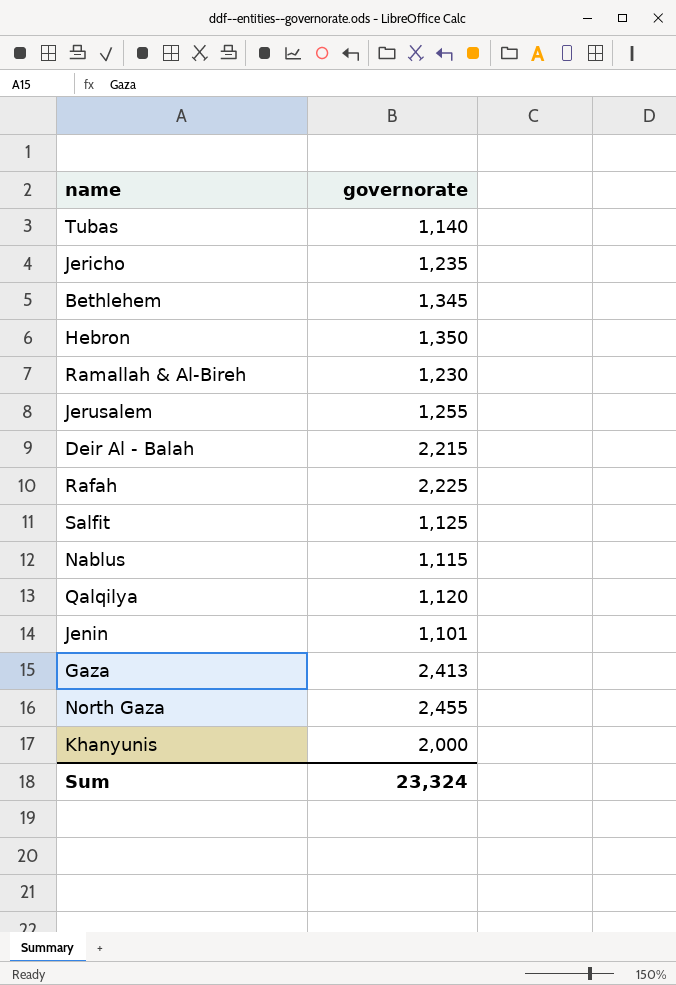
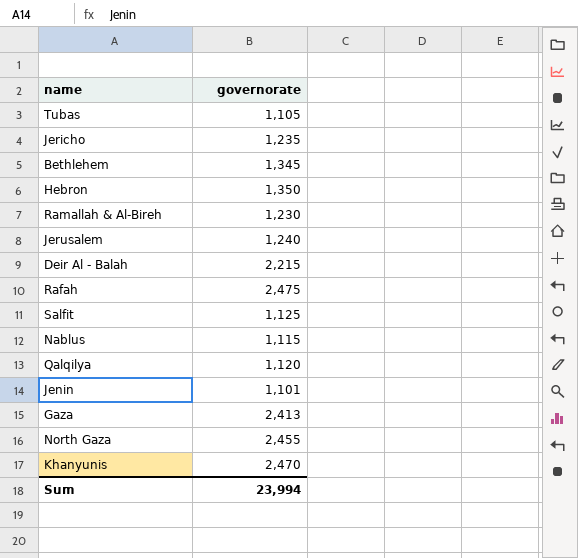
Tubas | governorate: 1,140 -> 1,105
Jerusalem | governorate: 1,255 -> 1,240
Rafah | governorate: 2,225 -> 2,475
Khanyunis | governorate: 2,000 -> 2,470
Sum | governorate: 23,324 -> 23,994

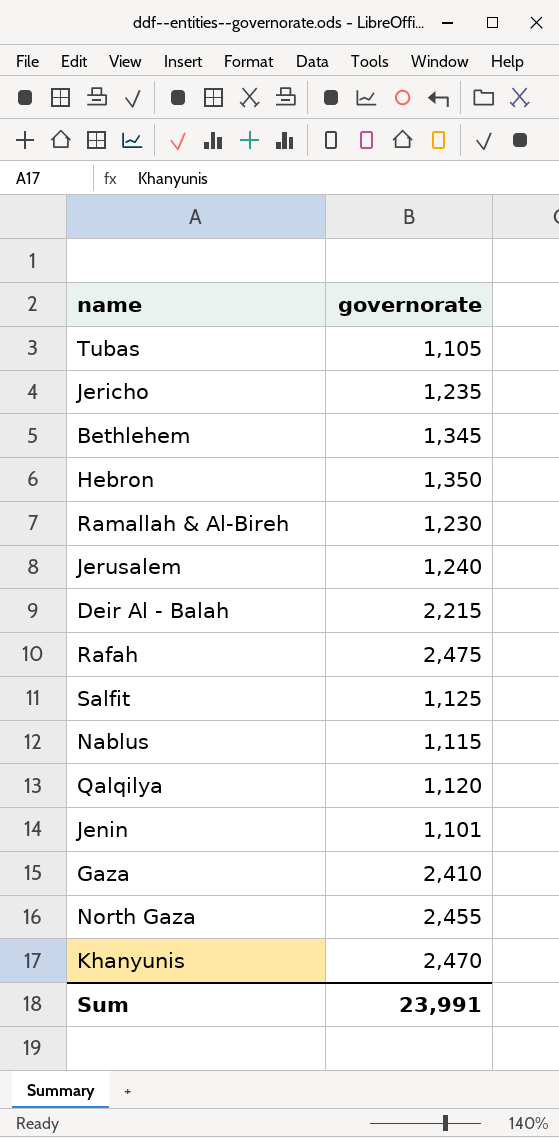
Gaza | governorate: 2,413 -> 2,410
Sum | governorate: 23,994 -> 23,991

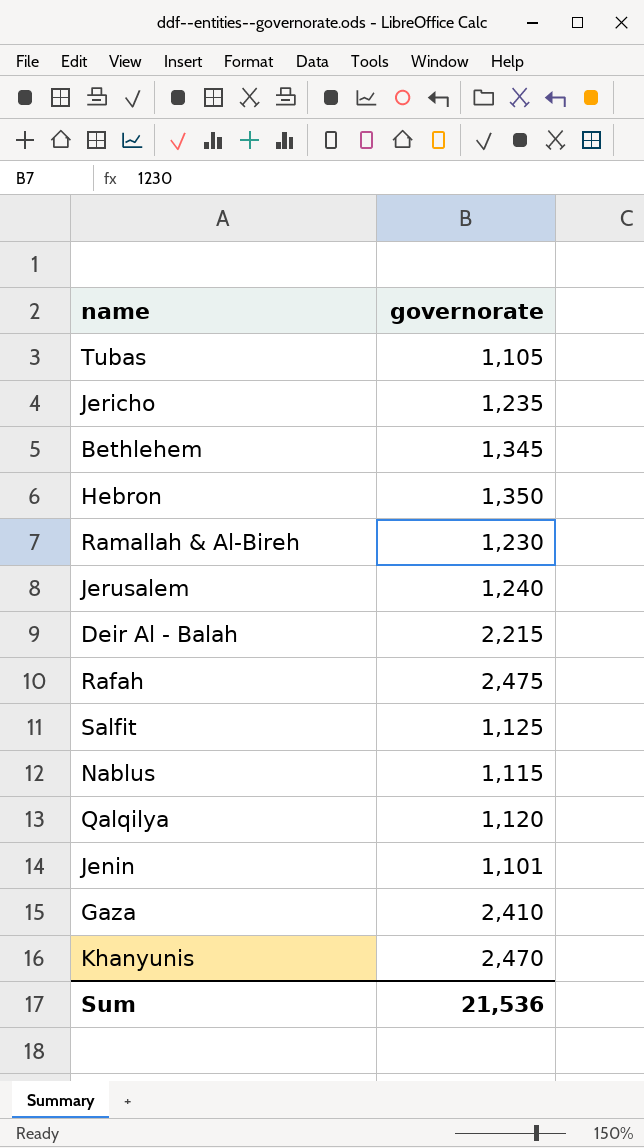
row North Gaza: 2,455 -> none
Sum | governorate: 23,991 -> 21,536

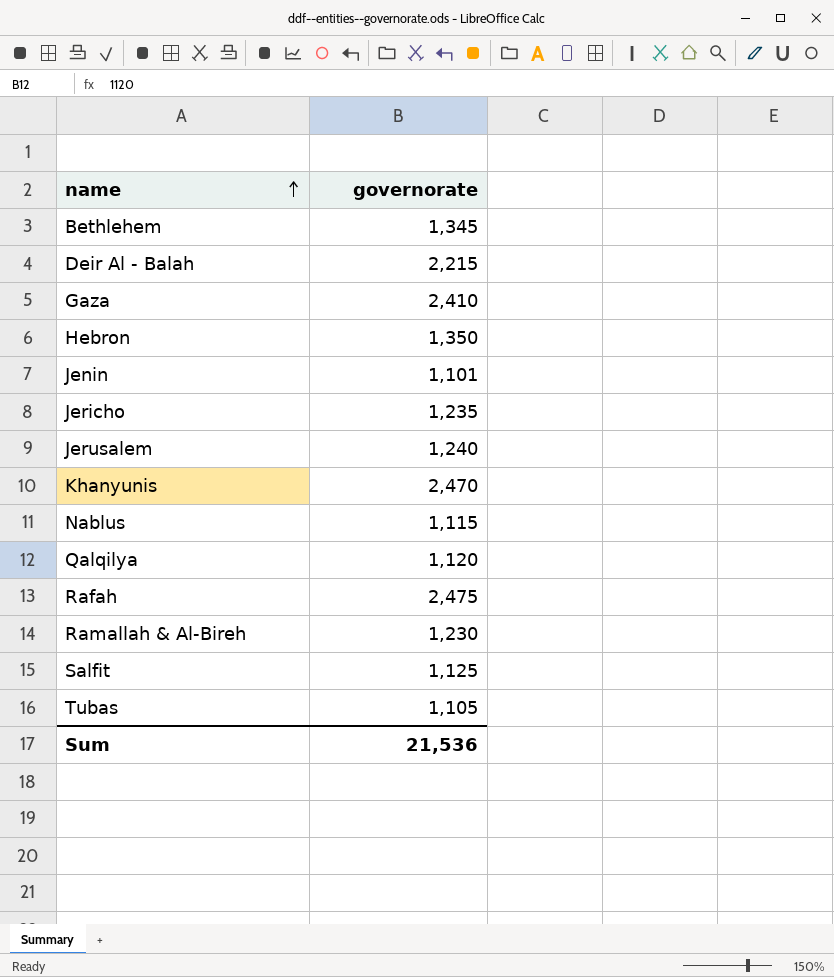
row order: none -> name ascending

